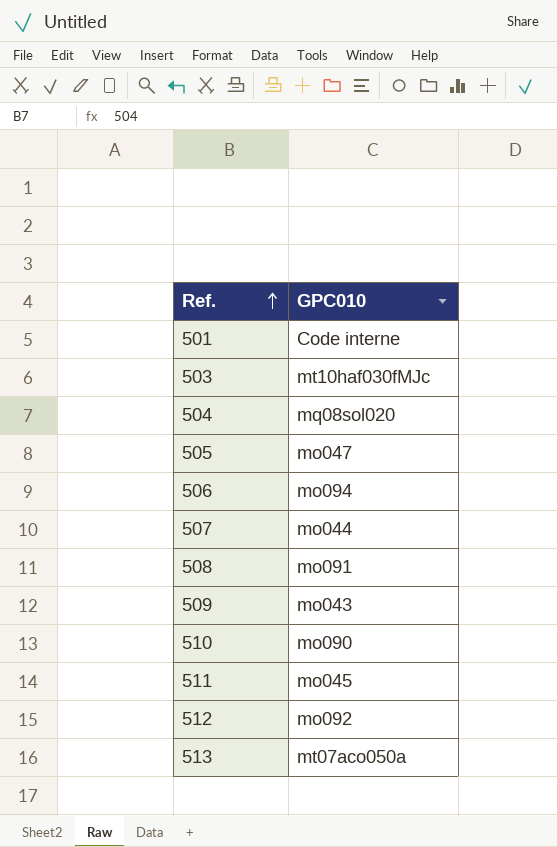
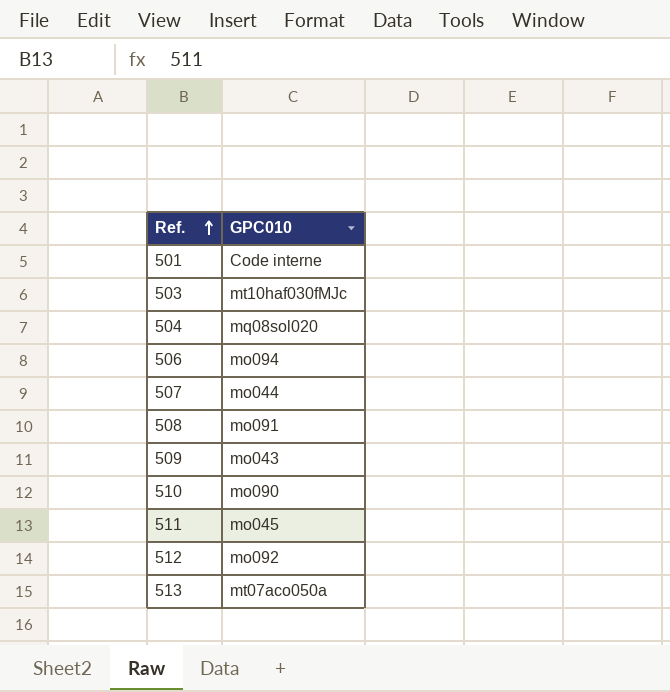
row 505: mo047 -> none

